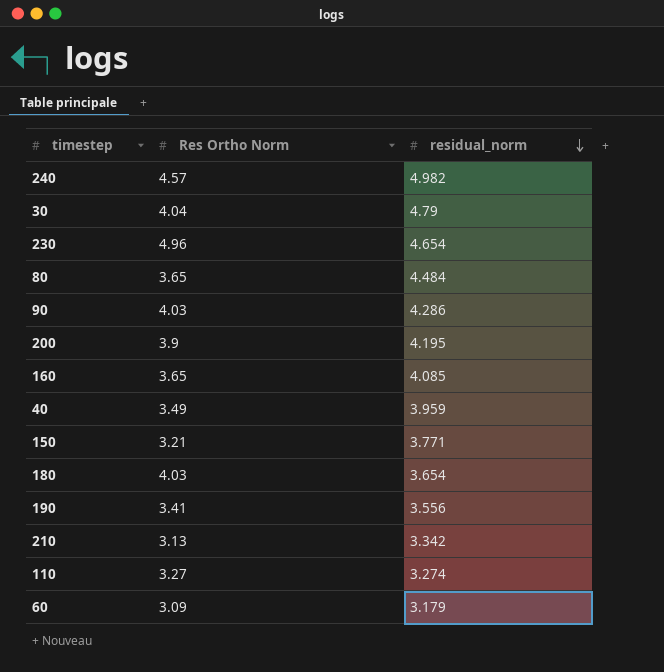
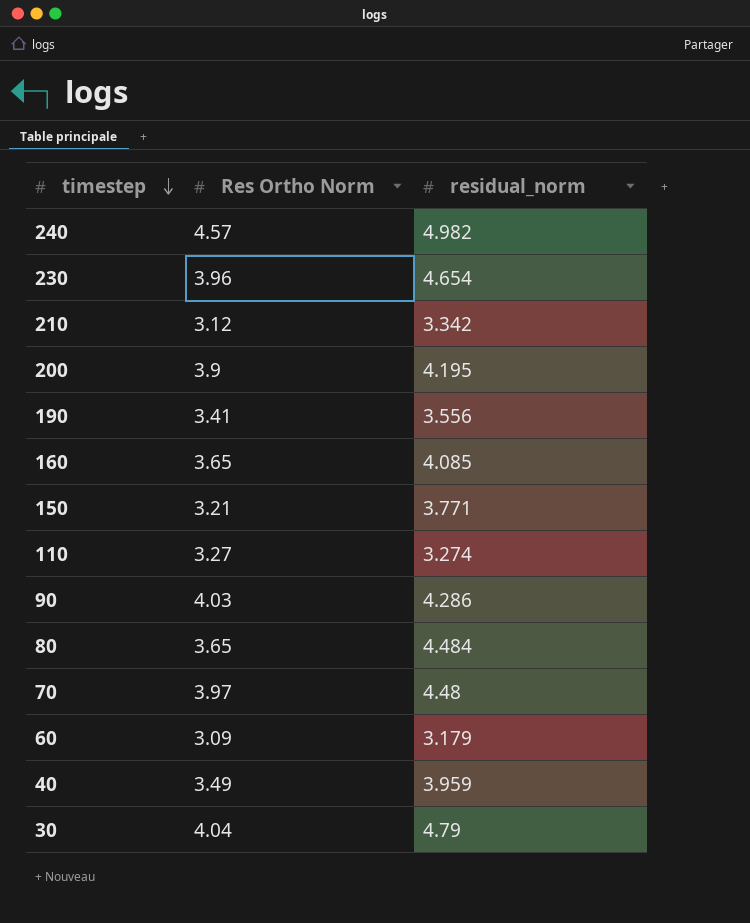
row order: residual_norm descending -> timestep descending
row 180: 4.03 | 3.654 -> none
230 | Res Ortho Norm: 4.96 -> 3.96
210 | Res Ortho Norm: 3.13 -> 3.12
row 70: none -> 3.97 | 4.48

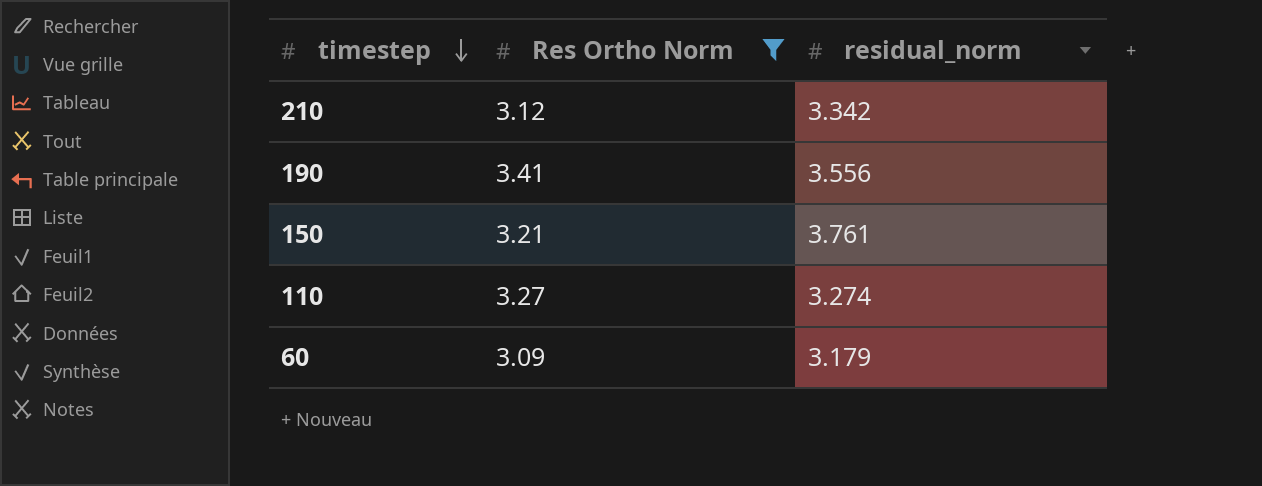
filter: none -> Res Ortho Norm <= 3.41
150 | residual_norm: 3.771 -> 3.761

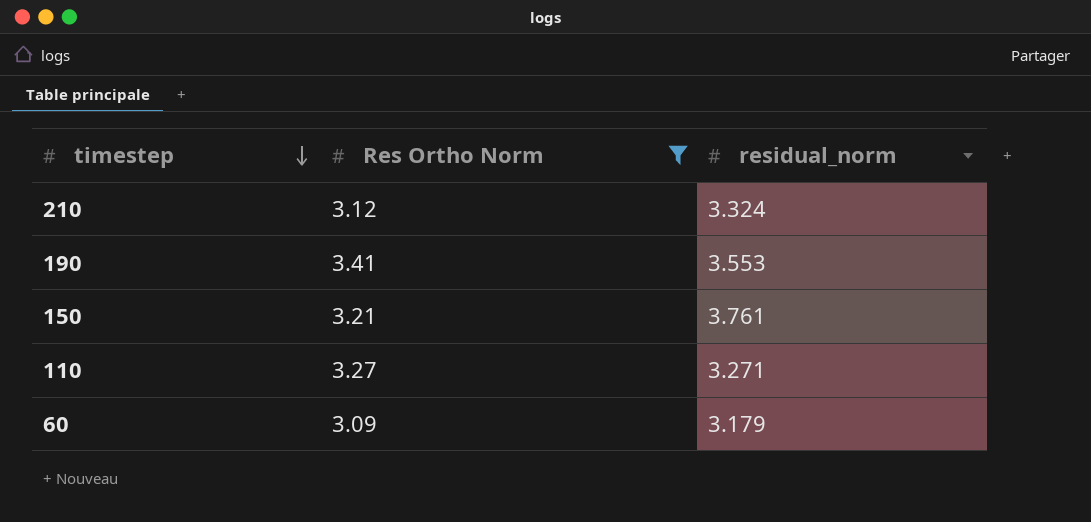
210 | residual_norm: 3.342 -> 3.324
190 | residual_norm: 3.556 -> 3.553
110 | residual_norm: 3.274 -> 3.271

